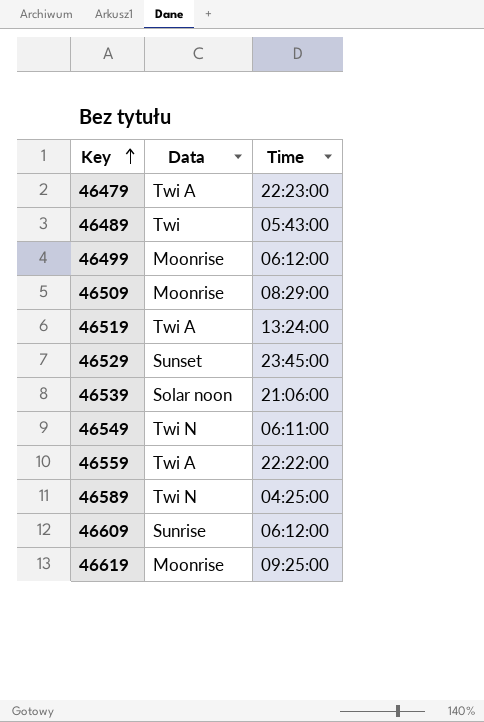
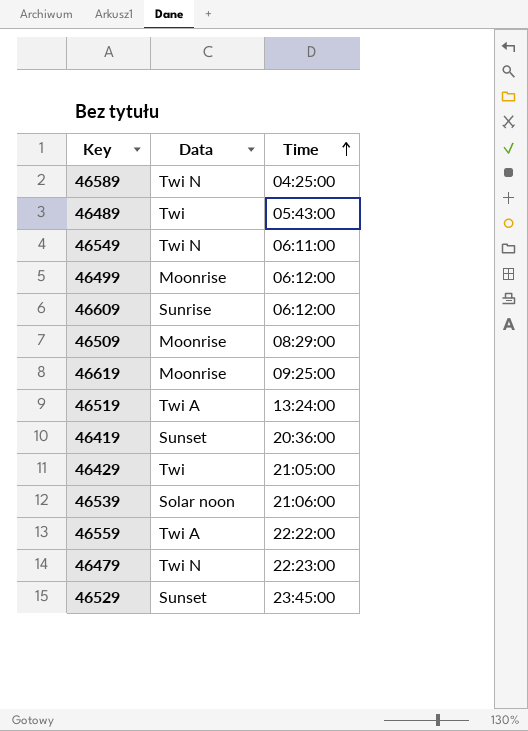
row order: Key ascending -> Time ascending
row 46419: none -> Sunset | 20:36:00
row 46429: none -> Twi | 21:05:00
46479 | Data: Twi A -> Twi N

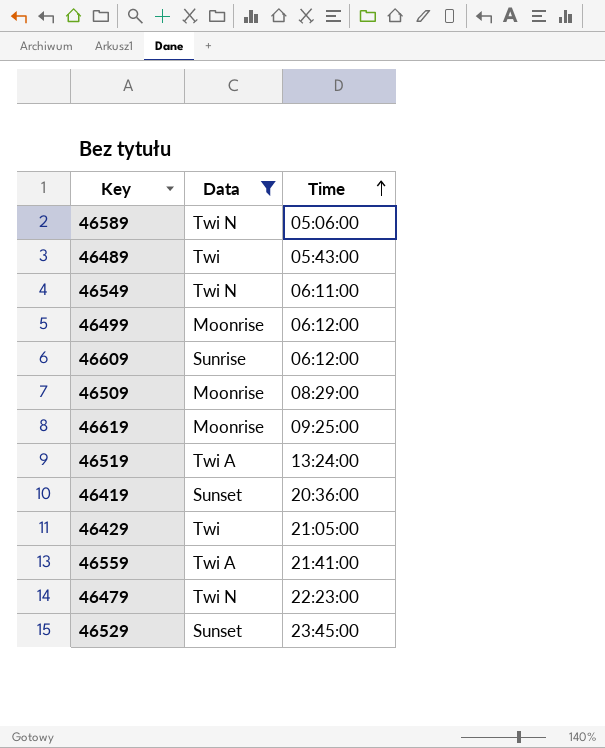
filter: none -> Data != Solar noon
46589 | Time: 04:25:00 -> 05:06:00
46559 | Time: 22:22:00 -> 21:41:00

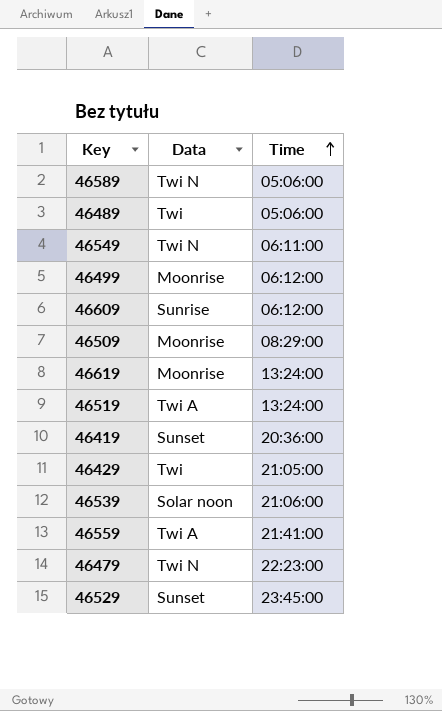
filter: Data != Solar noon -> none
46489 | Time: 05:43:00 -> 05:06:00
46619 | Time: 09:25:00 -> 13:24:00

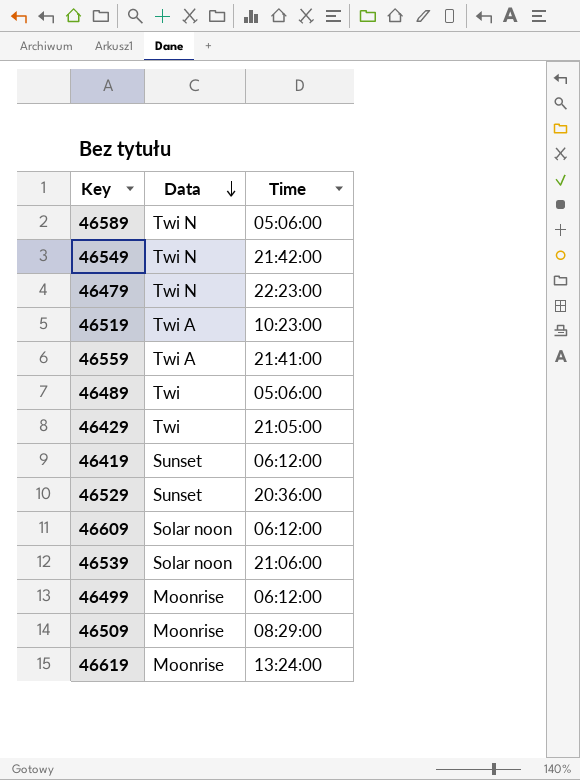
row order: Time ascending -> Data descending
46549 | Time: 06:11:00 -> 21:42:00
46519 | Time: 13:24:00 -> 10:23:00
46419 | Time: 20:36:00 -> 06:12:00
46529 | Time: 23:45:00 -> 20:36:00
46609 | Data: Sunrise -> Solar noon

